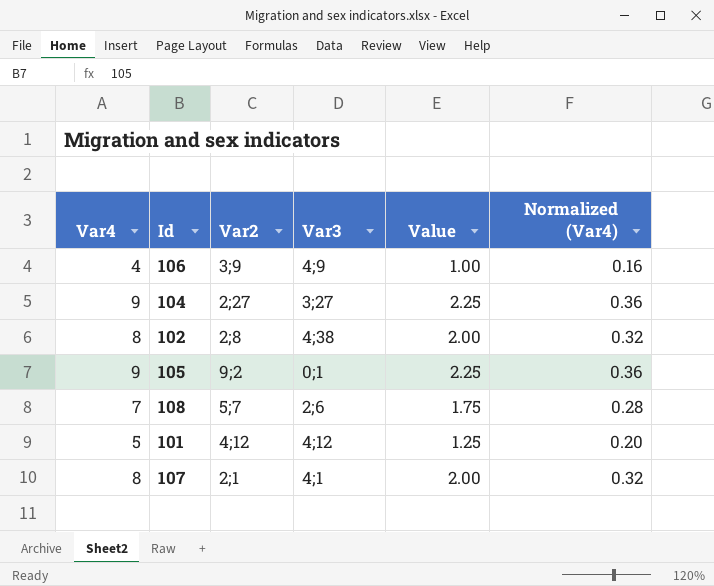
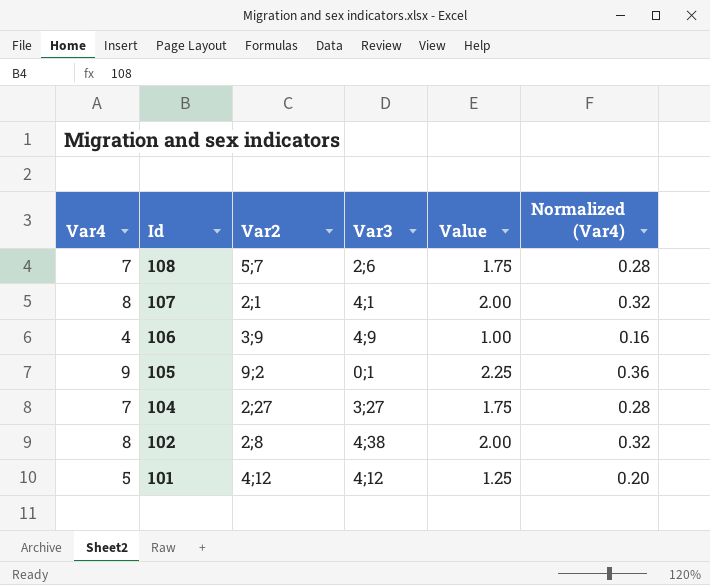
row order: none -> Id descending
104 | Var4: 9 -> 7
104 | Value: 2.25 -> 1.75
104 | Normalized (Var4): 0.36 -> 0.28

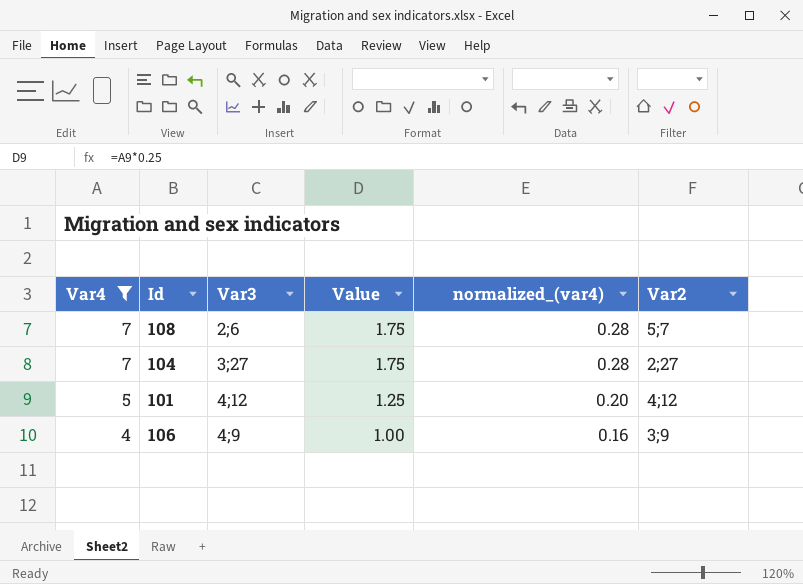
filter: none -> Var4 <= 7
row order: Id descending -> Var4 descending
column name: Normalized (Var4) -> normalized_(var4)
column Var2 | position: 3 -> 6

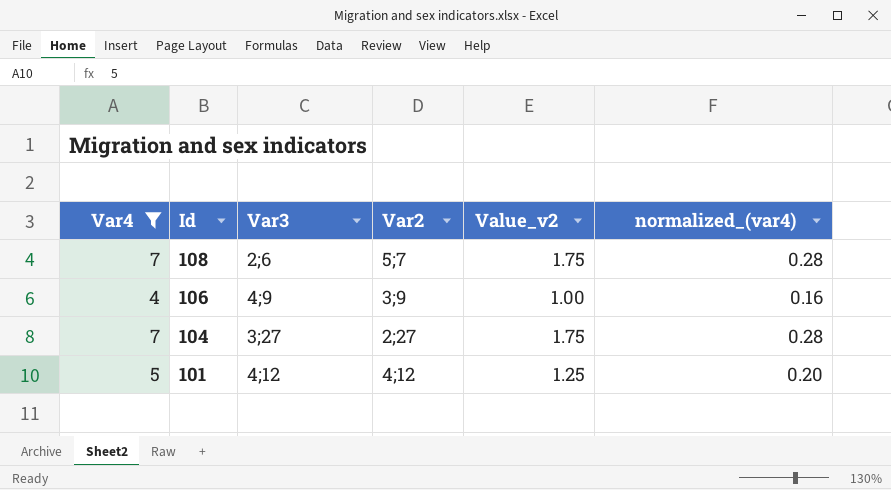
row order: Var4 descending -> Id descending
column Var2 | position: 6 -> 4
column name: Value -> Value_v2

